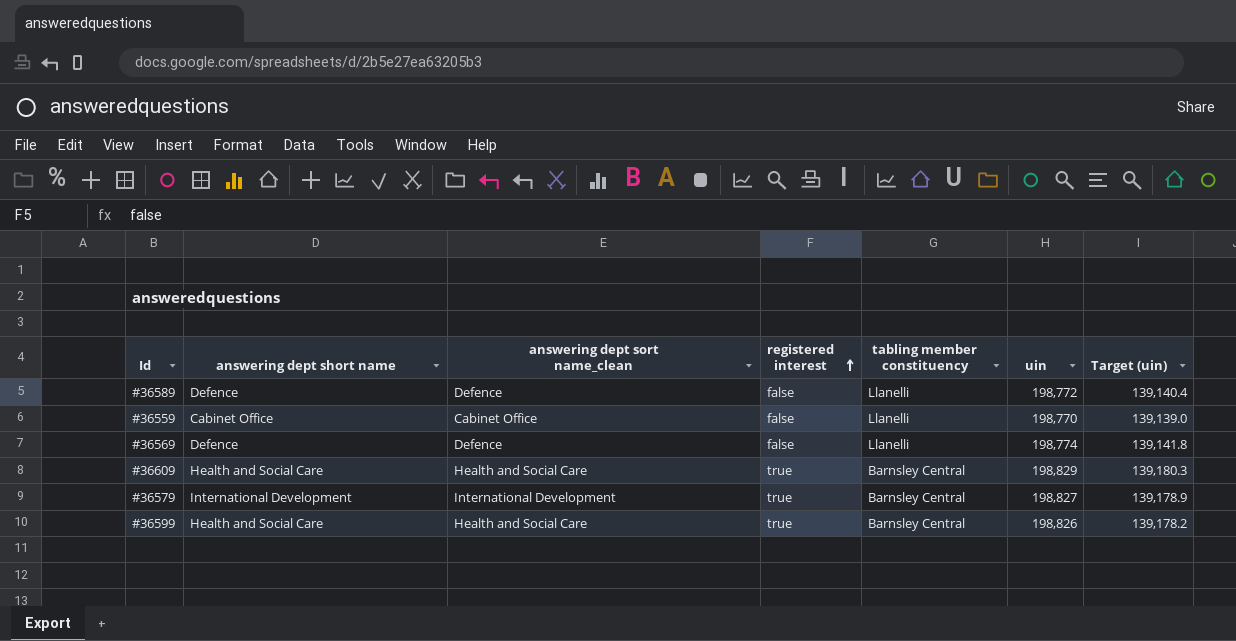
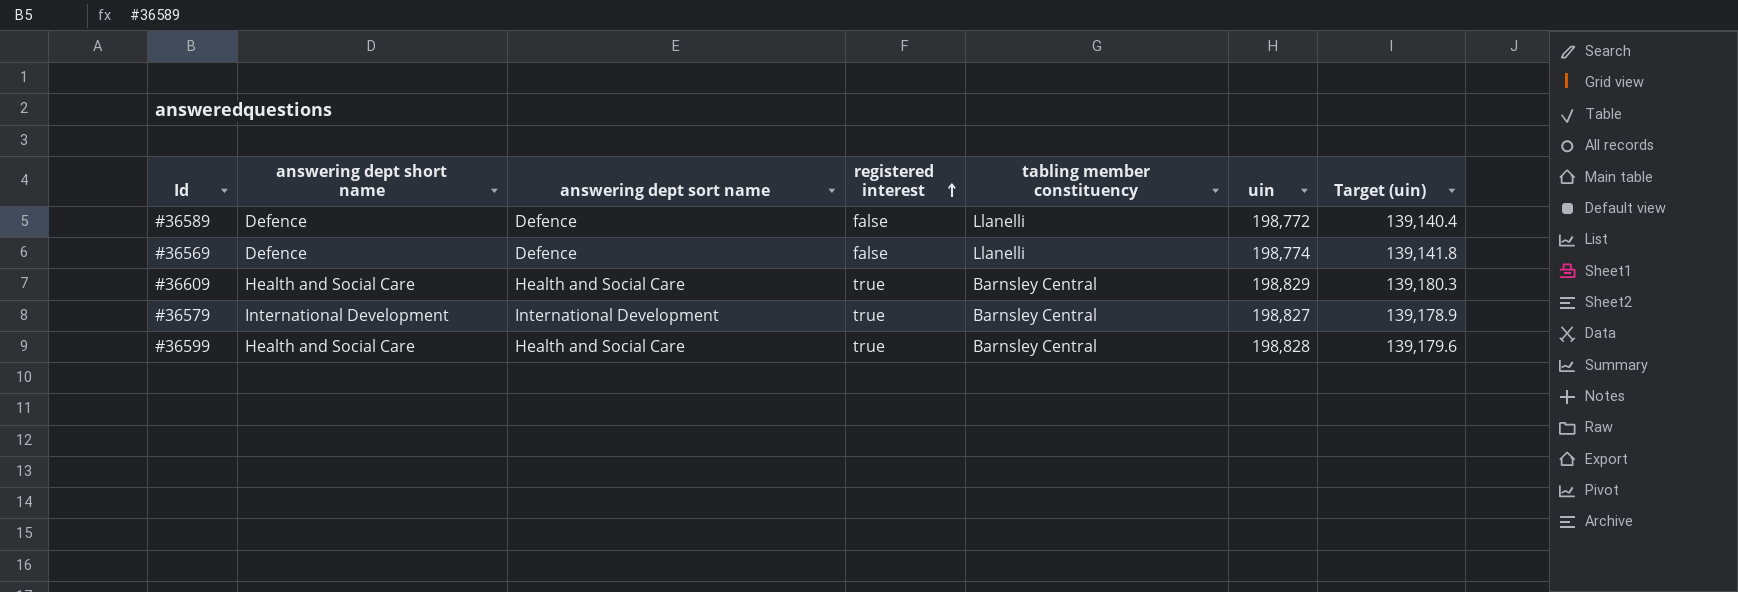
column name: answering dept sort name_clean -> answering dept sort name
row #36559: Cabinet Office | Cabinet Office | false | Llanelli | 198,770 | 139,139.0 -> none
#36599 | uin: 198,826 -> 198,828
#36599 | Target (uin): 139,178.2 -> 139,179.6

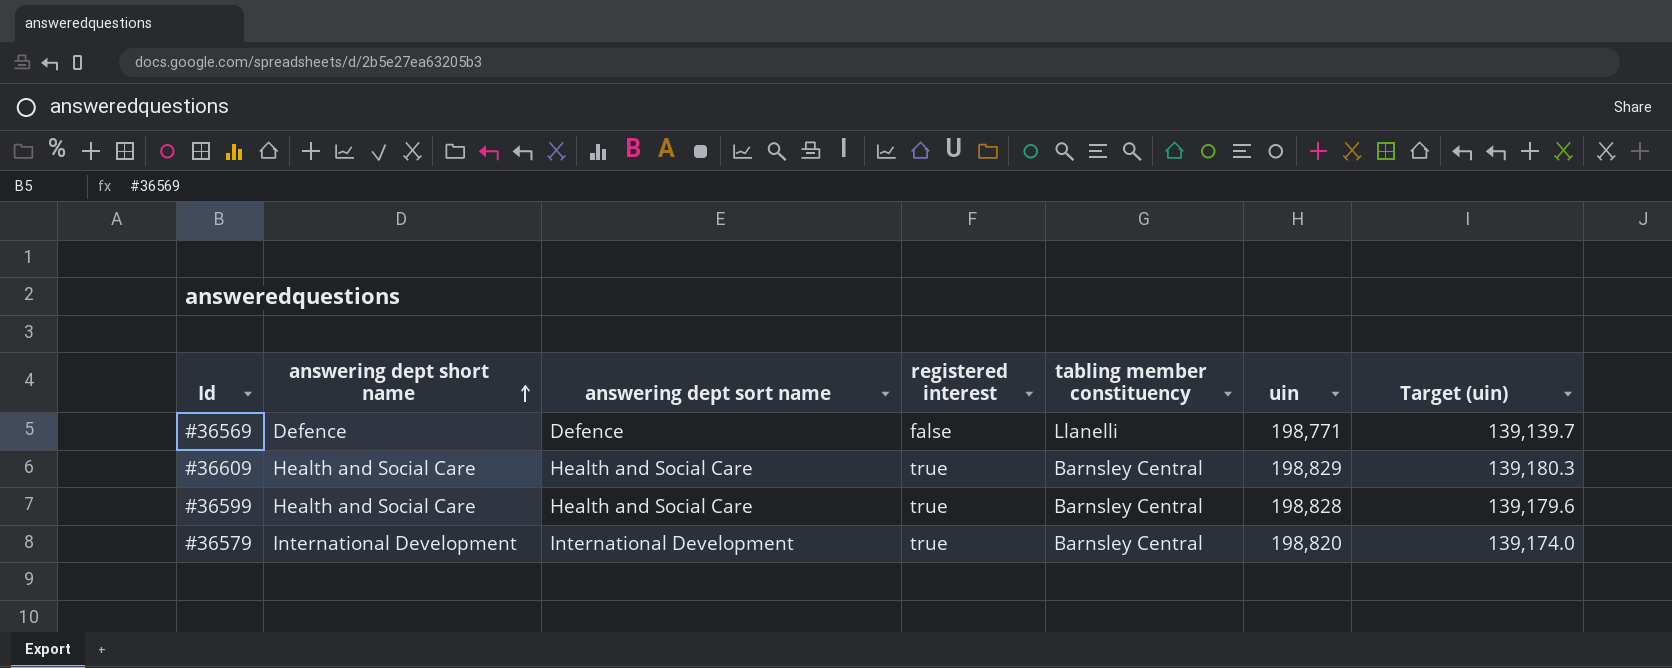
row order: registered interest ascending -> answering dept short name ascending
row #36589: Defence | Defence | false | Llanelli | 198,772 | 139,140.4 -> none
#36569 | uin: 198,774 -> 198,771
#36569 | Target (uin): 139,141.8 -> 139,139.7
#36579 | uin: 198,827 -> 198,820
#36579 | Target (uin): 139,178.9 -> 139,174.0

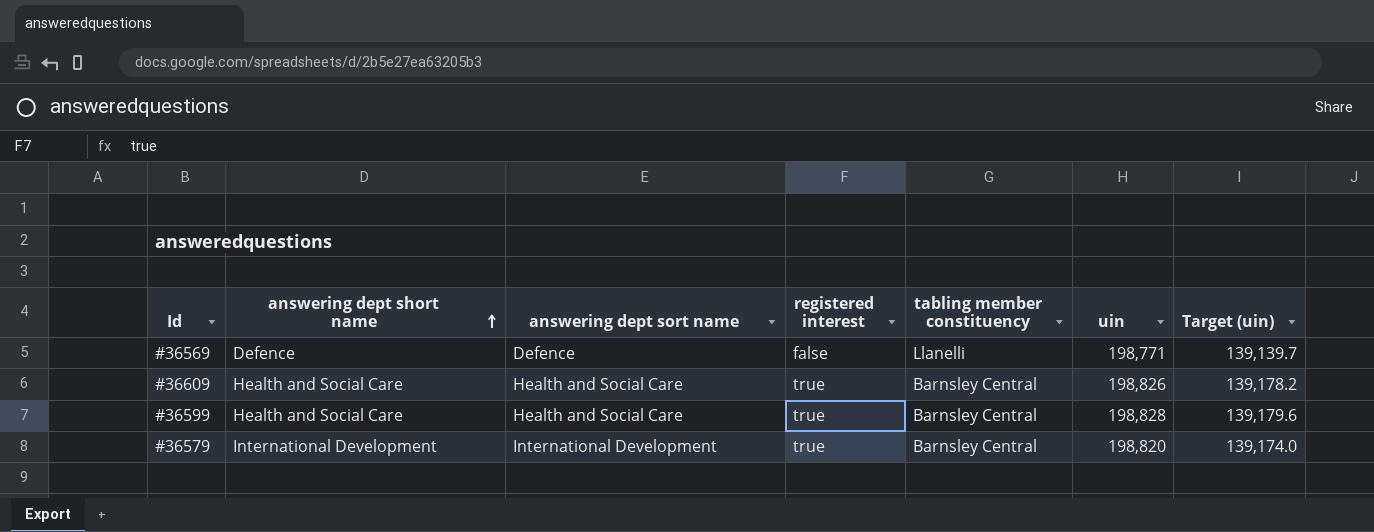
#36609 | uin: 198,829 -> 198,826
#36609 | Target (uin): 139,180.3 -> 139,178.2

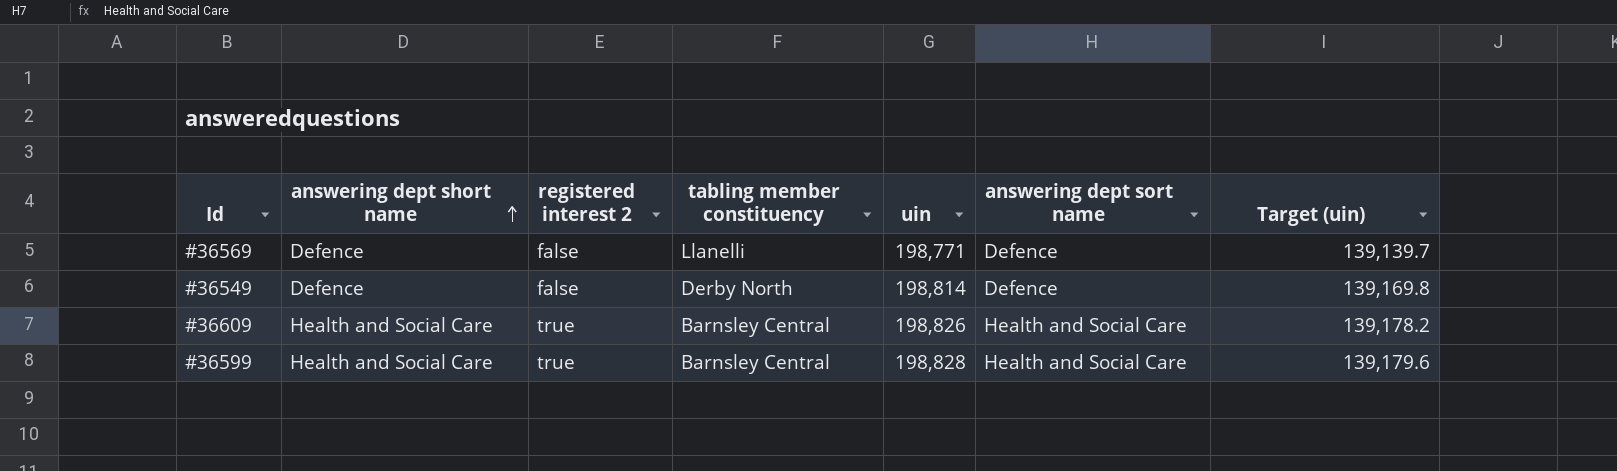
column name: registered interest -> registered interest 2
column answering dept sort name | position: 3 -> 6
row #36579: International Development | International Development | true | Barnsley Central | 198,820 | 139,174.0 -> none
row #36549: none -> Defence | false | Derby North | 198,814 | Defence | 139,169.8

